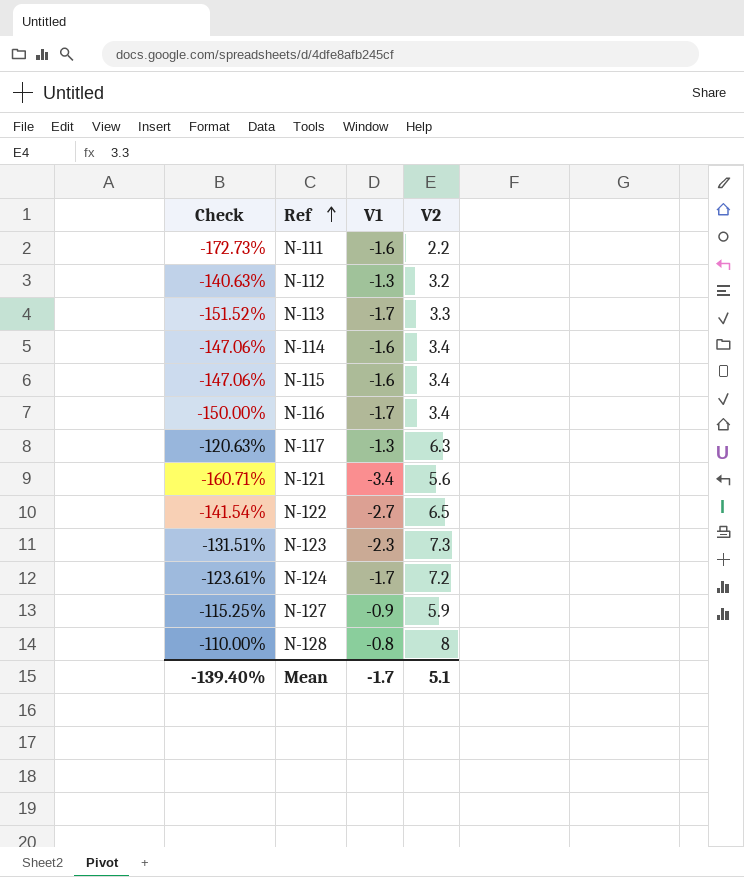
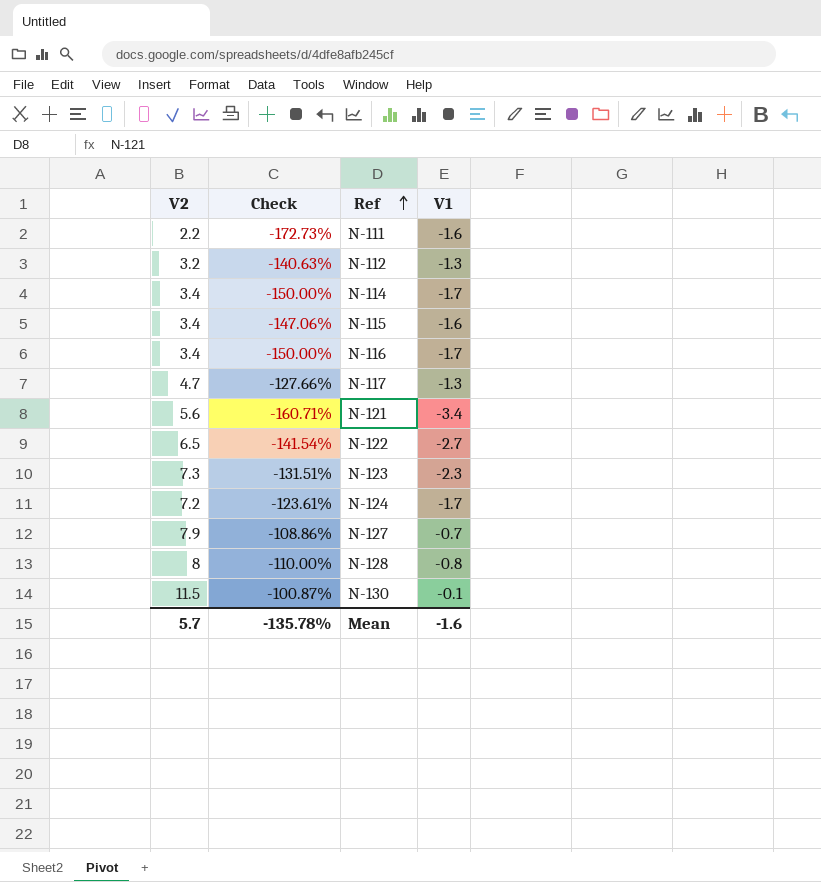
column V2 | position: 4 -> 1
row N-113: -151.52% | -1.7 | 3.3 -> none
N-114 | Check: -147.06% -> -150.00%
N-114 | V1: -1.6 -> -1.7
N-117 | V2: 6.3 -> 4.7
N-117 | Check: -120.63% -> -127.66%
N-127 | V2: 5.9 -> 7.9
N-127 | Check: -115.25% -> -108.86%
N-127 | V1: -0.9 -> -0.7
row N-130: none -> 11.5 | -100.87% | -0.1
Mean | V2: 5.1 -> 5.7
Mean | Check: -139.40% -> -135.78%
Mean | V1: -1.7 -> -1.6

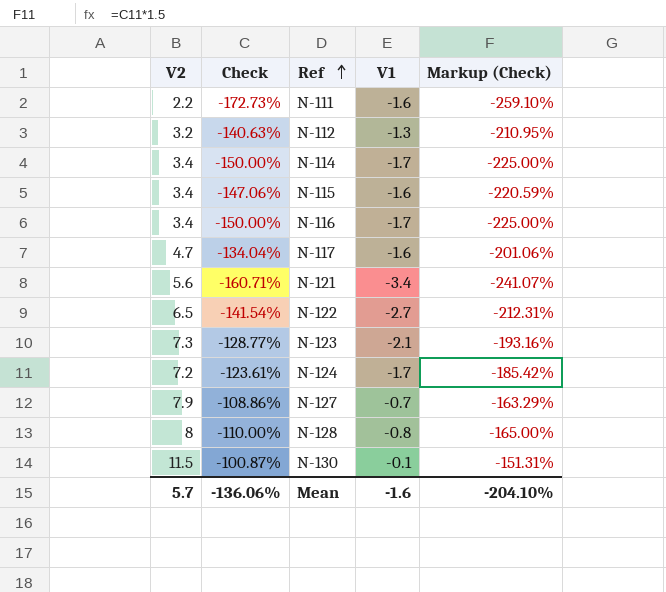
column Markup (Check) | formula: none -> [Check] * 1.5
N-117 | Check: -127.66% -> -134.04%
N-117 | V1: -1.3 -> -1.6
N-123 | Check: -131.51% -> -128.77%
N-123 | V1: -2.3 -> -2.1
Mean | Check: -135.78% -> -136.06%

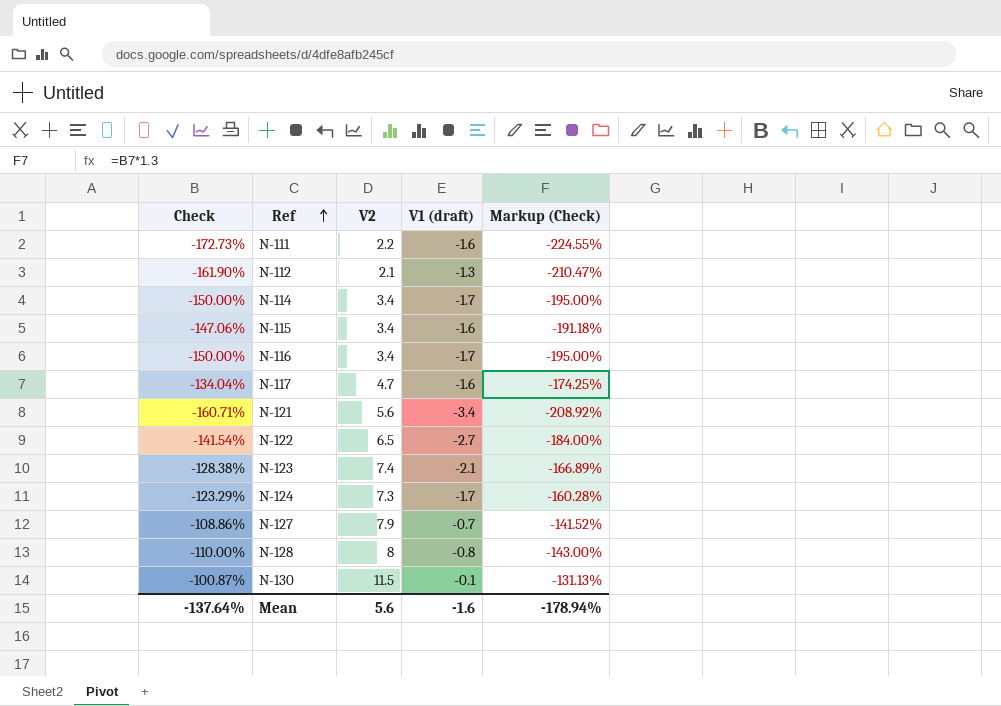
column V2 | position: 1 -> 3
column name: V1 -> V1 (draft)
column Markup (Check) | formula: [Check] * 1.5 -> [Check] * 1.3
N-112 | Check: -140.63% -> -161.90%
N-112 | V2: 3.2 -> 2.1
N-123 | Check: -128.77% -> -128.38%
N-123 | V2: 7.3 -> 7.4
N-124 | Check: -123.61% -> -123.29%
N-124 | V2: 7.2 -> 7.3
Mean | Check: -136.06% -> -137.64%
Mean | V2: 5.7 -> 5.6
Mean | Markup (Check): -204.10% -> -178.94%

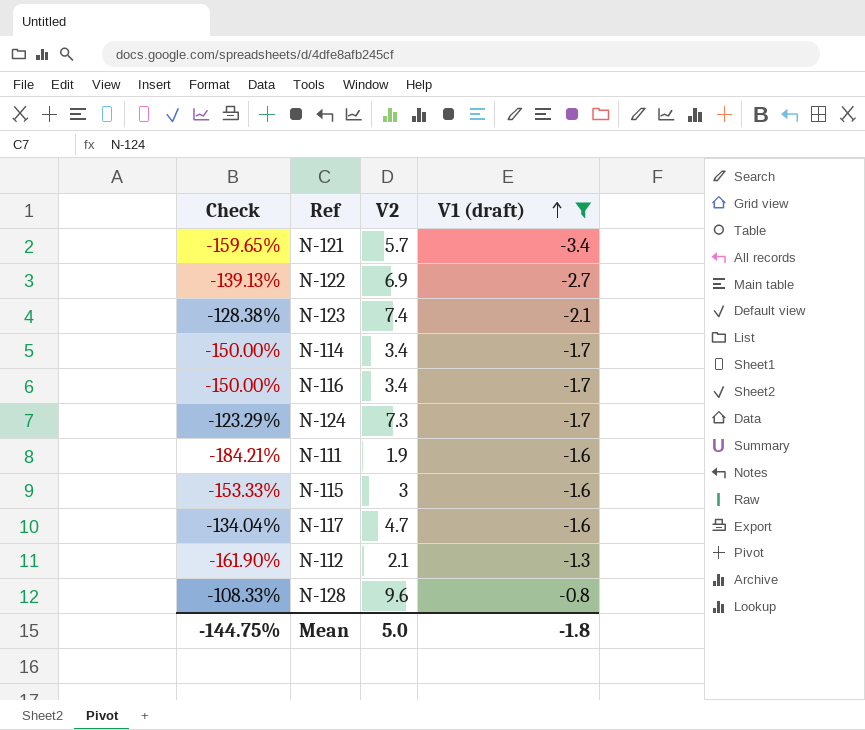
filter: none -> V1 (draft) <= -0.8
row order: Ref ascending -> V1 (draft) ascending
column Markup (Check) | formula: [Check] * 1.3 -> none
N-121 | Check: -160.71% -> -159.65%
N-121 | V2: 5.6 -> 5.7
N-122 | Check: -141.54% -> -139.13%
N-122 | V2: 6.5 -> 6.9
N-111 | Check: -172.73% -> -184.21%
N-111 | V2: 2.2 -> 1.9
N-115 | Check: -147.06% -> -153.33%
N-115 | V2: 3.4 -> 3
N-128 | Check: -110.00% -> -108.33%
N-128 | V2: 8 -> 9.6
Mean | Check: -137.64% -> -144.75%
Mean | V2: 5.6 -> 5.0
Mean | V1 (draft): -1.6 -> -1.8

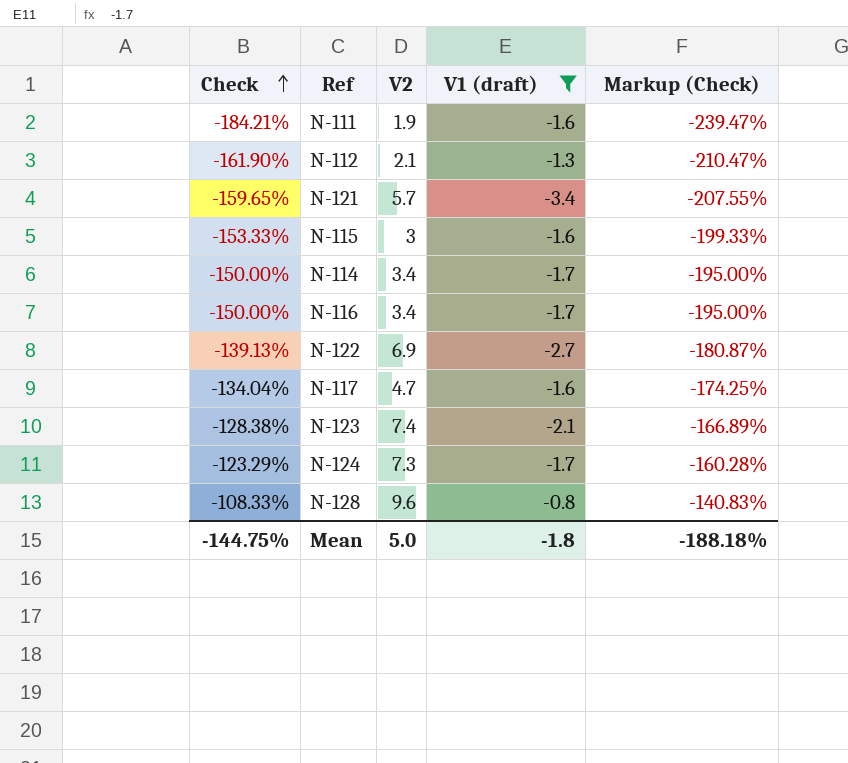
row order: V1 (draft) ascending -> Check ascending
column Markup (Check) | formula: none -> [Check] * 1.3

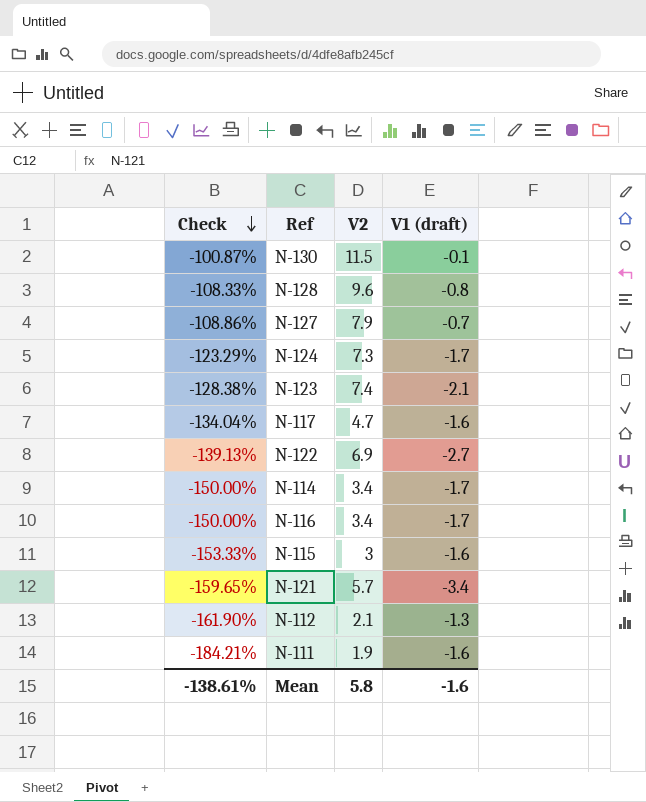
filter: V1 (draft) <= -0.8 -> none
row order: Check ascending -> Check descending
column Markup (Check) | formula: [Check] * 1.3 -> none
Mean | Check: -144.75% -> -138.61%
Mean | V2: 5.0 -> 5.8
Mean | V1 (draft): -1.8 -> -1.6

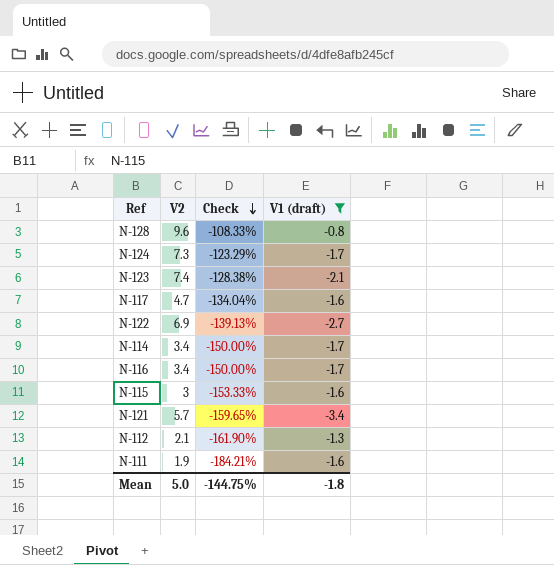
filter: none -> V1 (draft) <= -0.8
column Check | position: 1 -> 3
Mean | V2: 5.8 -> 5.0
Mean | Check: -138.61% -> -144.75%
Mean | V1 (draft): -1.6 -> -1.8

